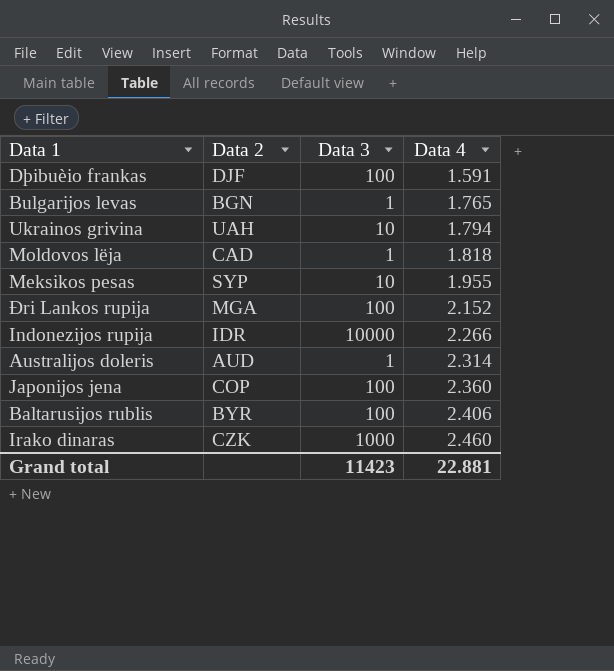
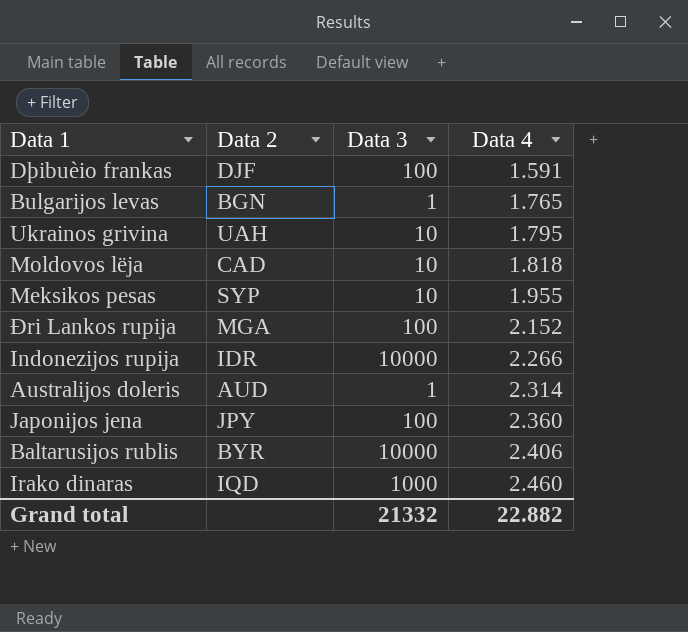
Ukrainos grivina | Data 4: 1.794 -> 1.795
Moldovos lëja | Data 3: 1 -> 10
Japonijos jena | Data 2: COP -> JPY
Baltarusijos rublis | Data 3: 100 -> 10000
Irako dinaras | Data 2: CZK -> IQD
Grand total | Data 3: 11423 -> 21332
Grand total | Data 4: 22.881 -> 22.882

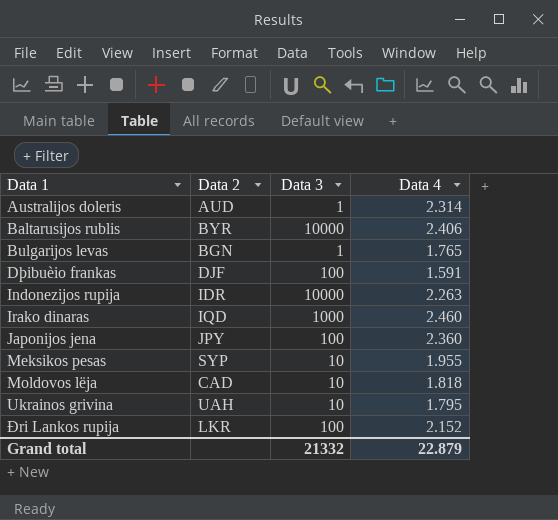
row order: Data 4 ascending -> Data 1 ascending
Indonezijos rupija | Data 4: 2.266 -> 2.263
Ðri Lankos rupija | Data 2: MGA -> LKR
Grand total | Data 4: 22.882 -> 22.879

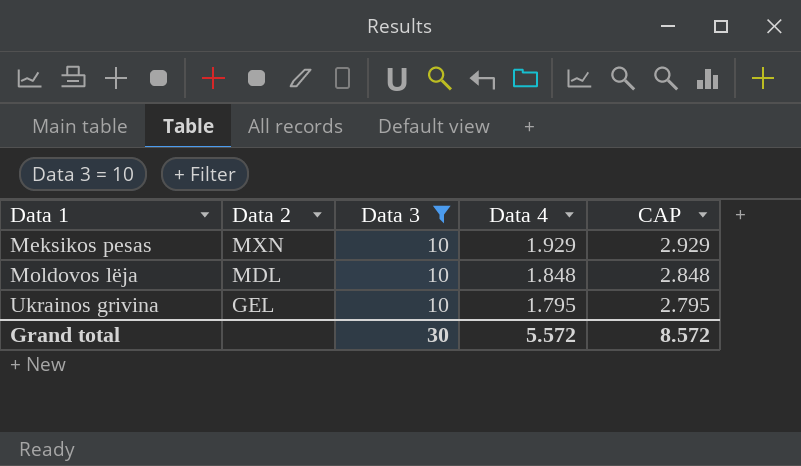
filter: none -> Data 3 = 10
column CAP | formula: none -> [Data 4] + 1
Meksikos pesas | Data 2: SYP -> MXN
Meksikos pesas | Data 4: 1.955 -> 1.929
Moldovos lëja | Data 2: CAD -> MDL
Moldovos lëja | Data 4: 1.818 -> 1.848
Ukrainos grivina | Data 2: UAH -> GEL
Grand total | Data 3: 21332 -> 30
Grand total | Data 4: 22.879 -> 5.572

